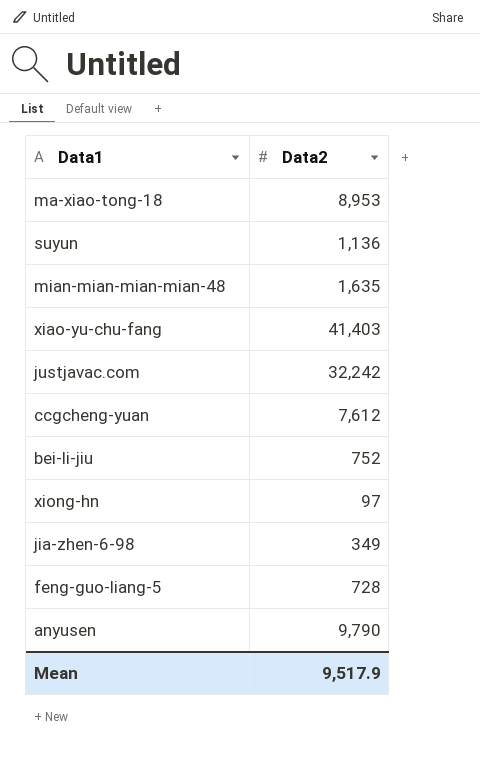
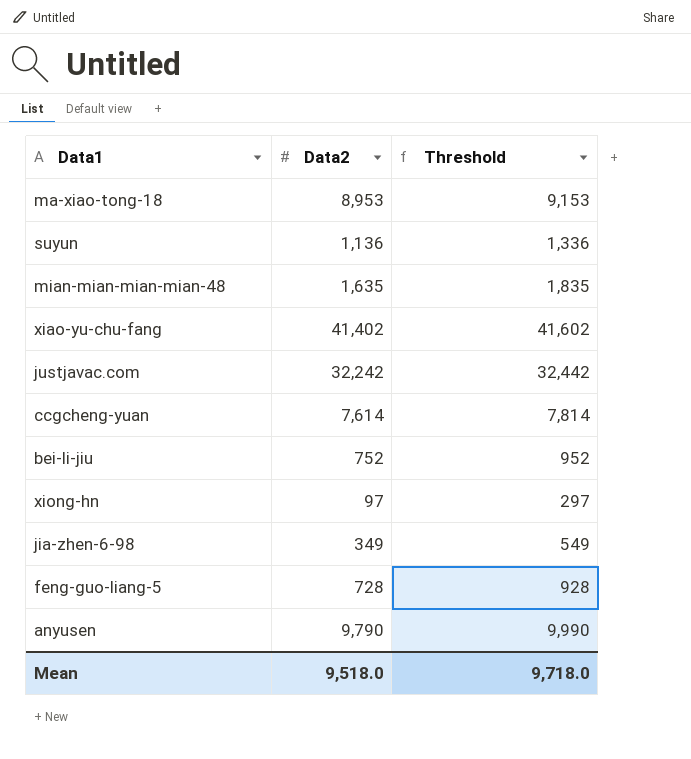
column Threshold | formula: none -> [Data2] + 200
xiao-yu-chu-fang | Data2: 41,403 -> 41,402
ccgcheng-yuan | Data2: 7,612 -> 7,614
Mean | Data2: 9,517.9 -> 9,518.0

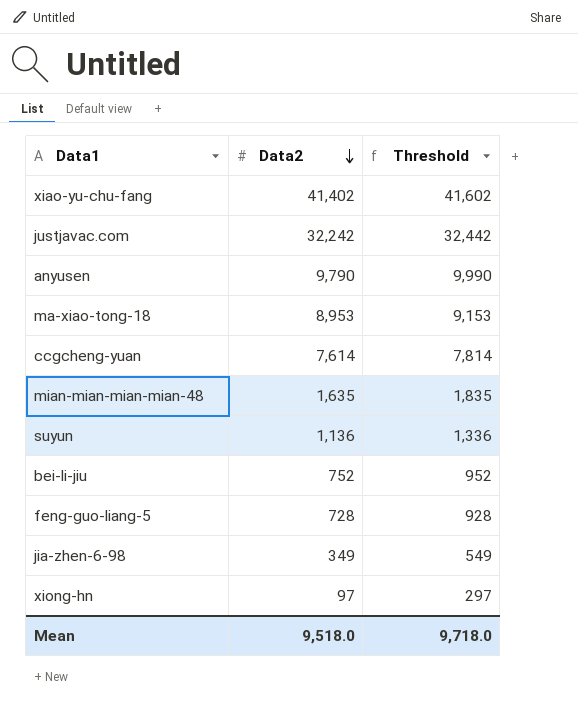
row order: none -> Data2 descending

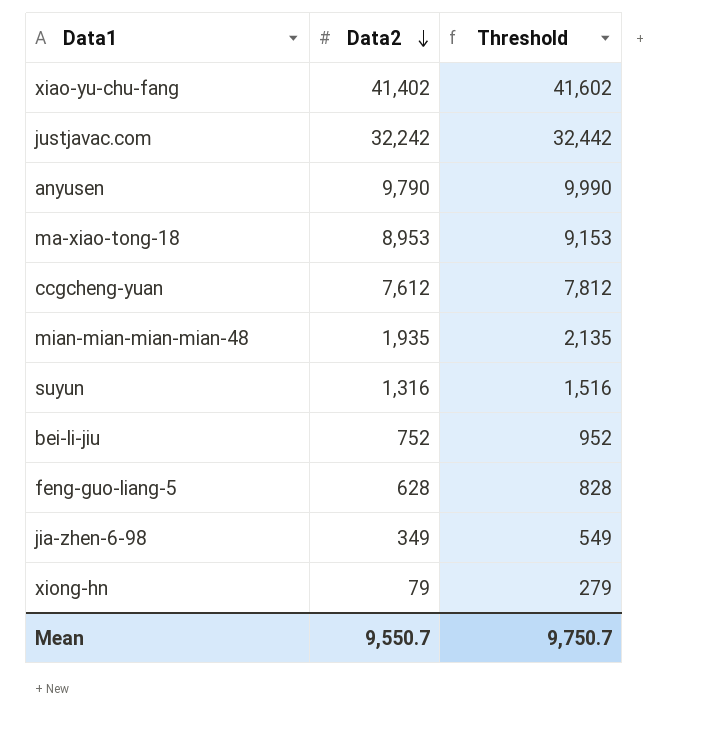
ccgcheng-yuan | Data2: 7,614 -> 7,612
ccgcheng-yuan | Threshold: 7,814 -> 7,812
mian-mian-mian-mian-48 | Data2: 1,635 -> 1,935
mian-mian-mian-mian-48 | Threshold: 1,835 -> 2,135
suyun | Data2: 1,136 -> 1,316
suyun | Threshold: 1,336 -> 1,516
feng-guo-liang-5 | Data2: 728 -> 628
feng-guo-liang-5 | Threshold: 928 -> 828
xiong-hn | Data2: 97 -> 79
xiong-hn | Threshold: 297 -> 279
Mean | Data2: 9,518.0 -> 9,550.7
Mean | Threshold: 9,718.0 -> 9,750.7

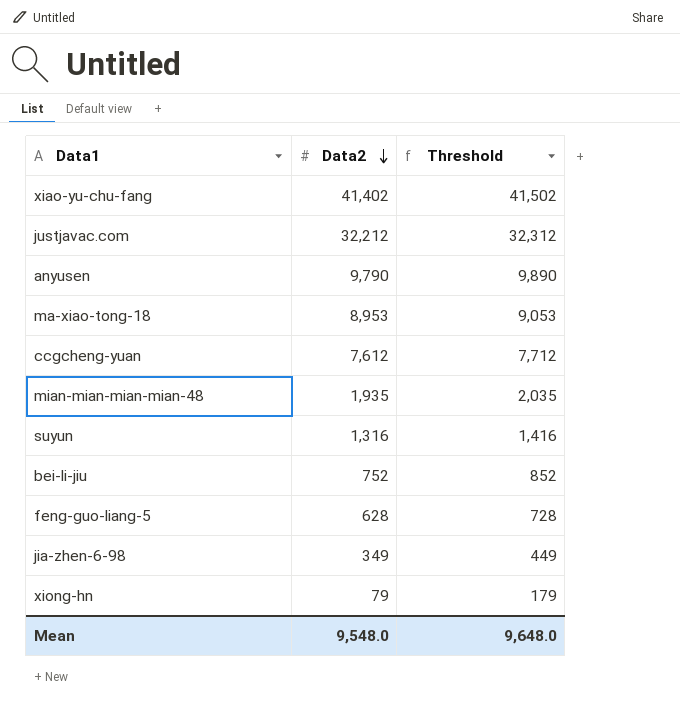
column Threshold | formula: [Data2] + 200 -> [Data2] + 100
justjavac.com | Data2: 32,242 -> 32,212
Mean | Data2: 9,550.7 -> 9,548.0
Mean | Threshold: 9,750.7 -> 9,648.0

